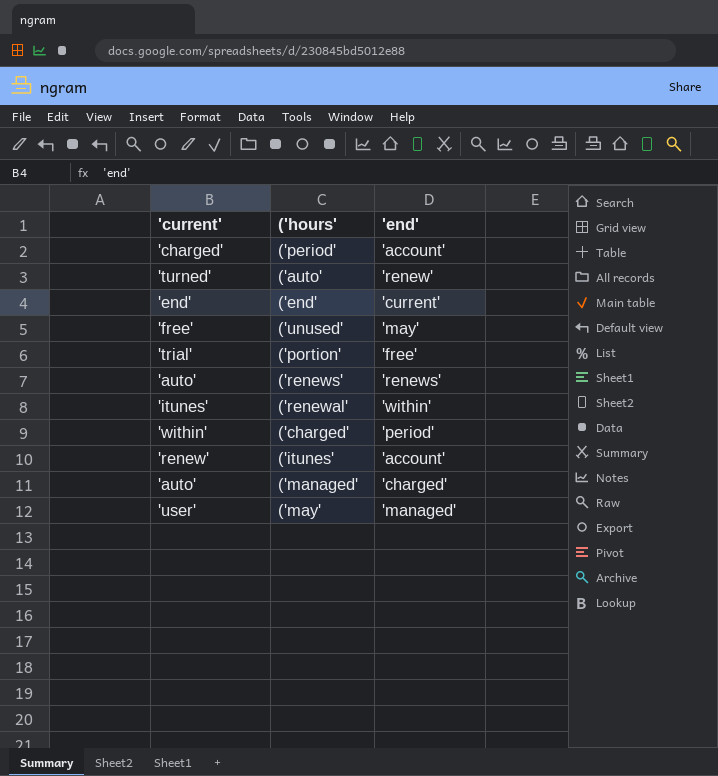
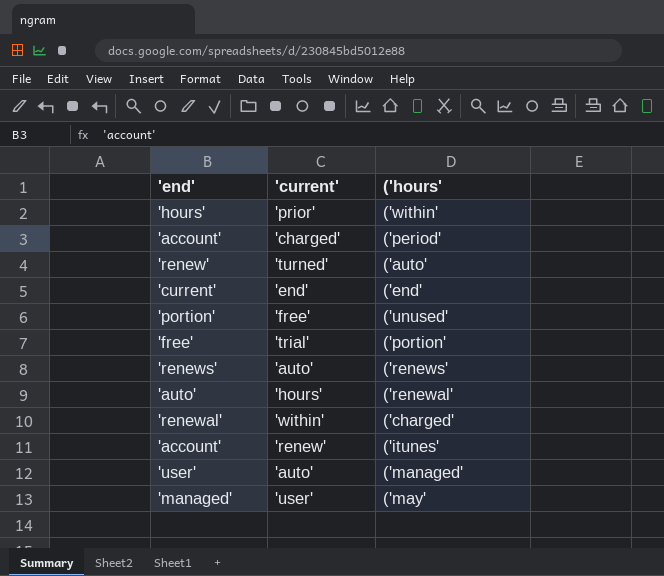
column 'end' | position: 3 -> 1
row ('within': none -> 'hours' | 'prior'
('unused' | 'end': 'may' -> 'portion'
('renewal' | 'end': 'within' -> 'auto'
('renewal' | 'current': 'itunes' -> 'hours'
('charged' | 'end': 'period' -> 'renewal'
('managed' | 'end': 'charged' -> 'user'

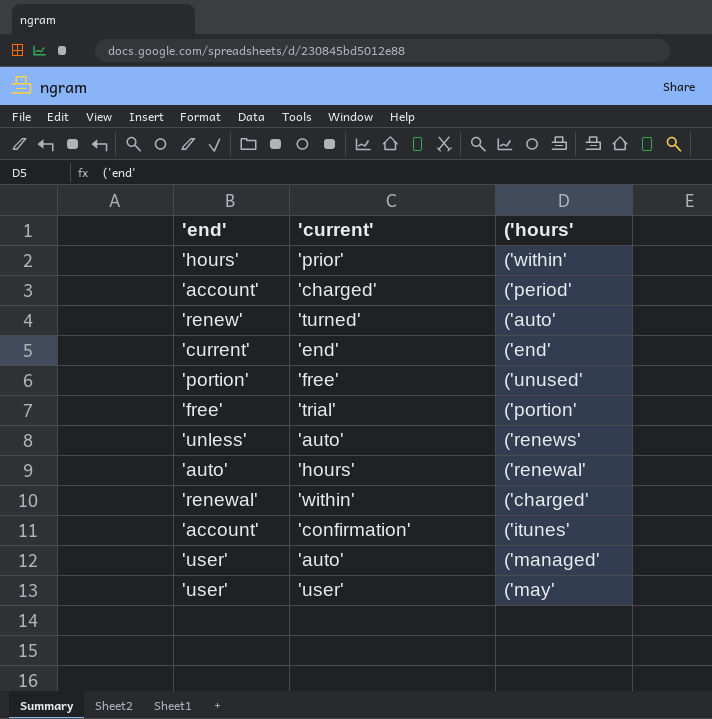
('renews' | 'end': 'renews' -> 'unless'
('itunes' | 'current': 'renew' -> 'confirmation'
('may' | 'end': 'managed' -> 'user'

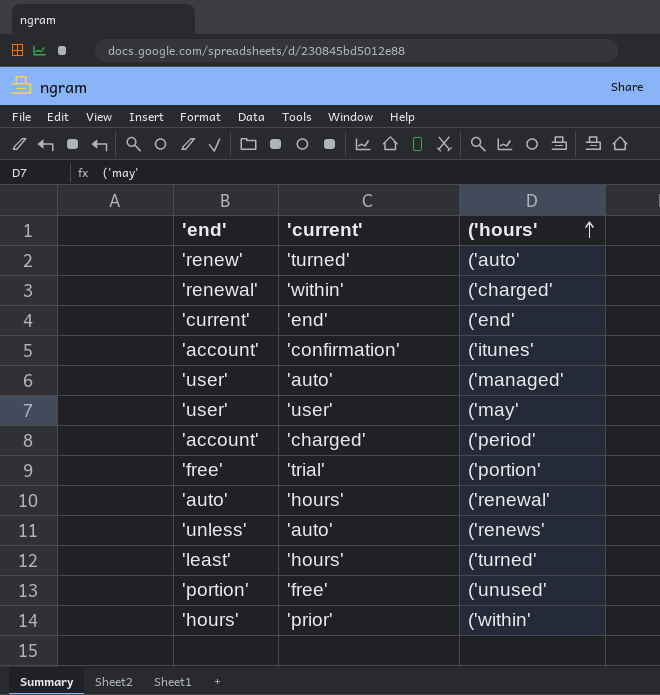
row order: none -> ('hours' ascending
row ('turned': none -> 'least' | 'hours'

